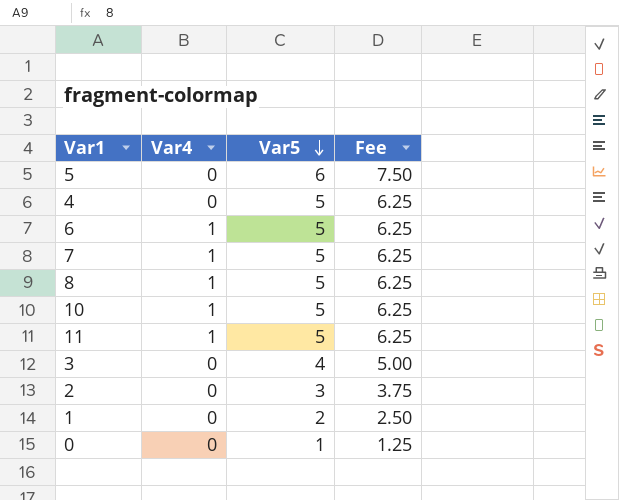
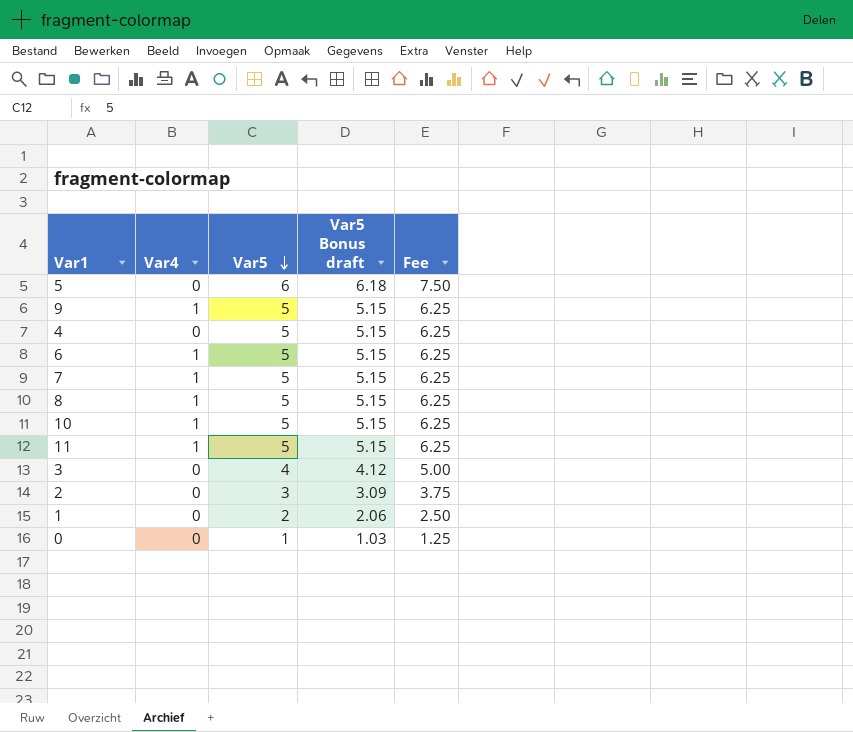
column Var5 Bonus draft | formula: none -> [Var5] * 1.03
row 9: none -> 1 | 5 | 5.15 | 6.25

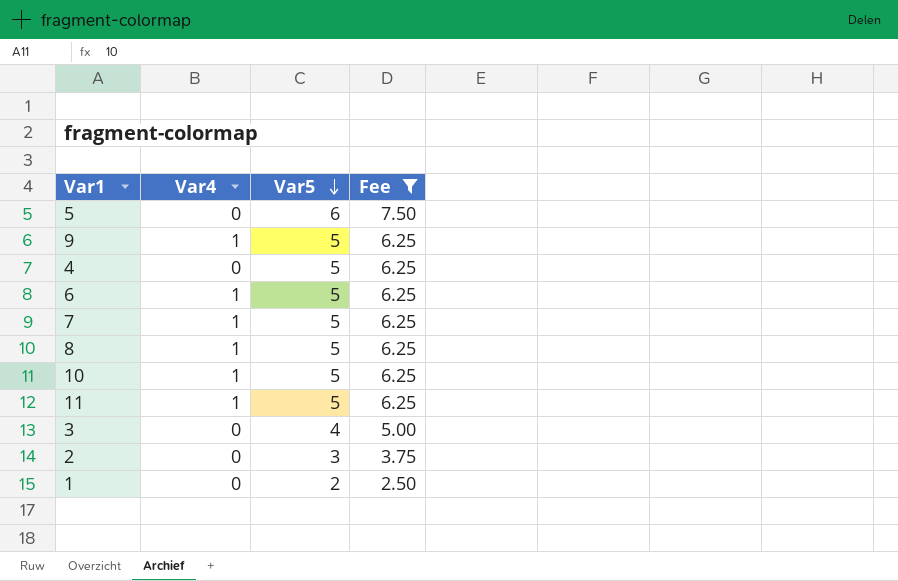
filter: none -> Fee != 1.25
column Var5 Bonus draft | formula: [Var5] * 1.03 -> none

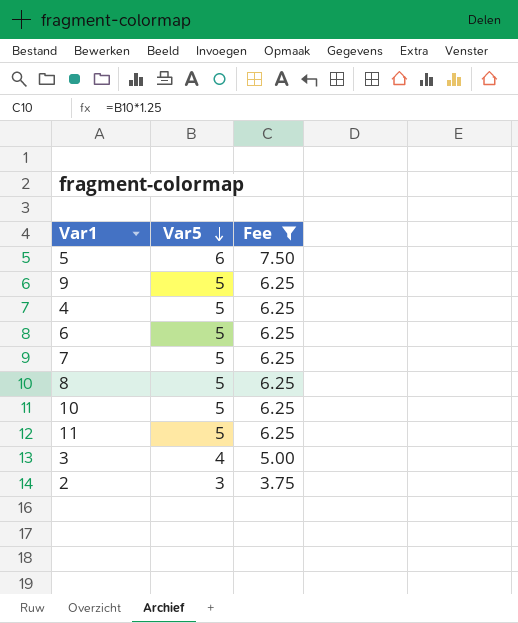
column Var4 | position: 2 -> none
row 1: 0 | 2 | 2.50 -> none

